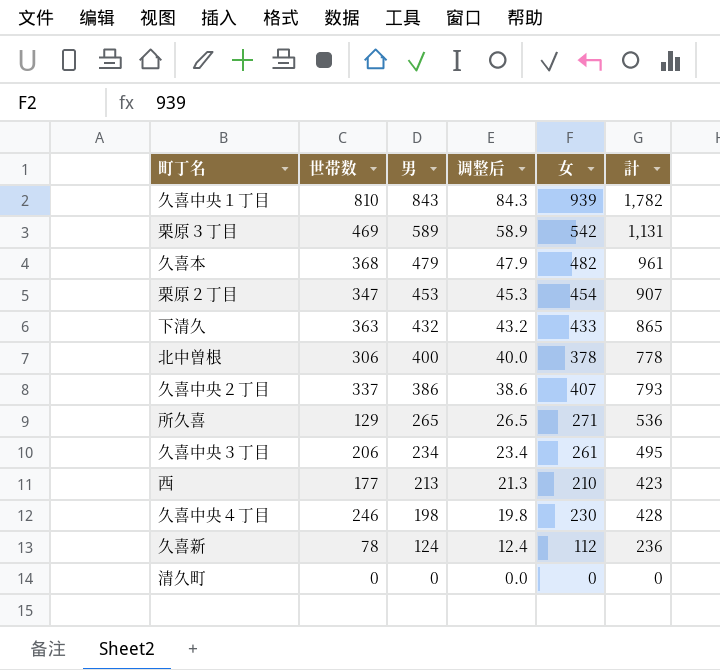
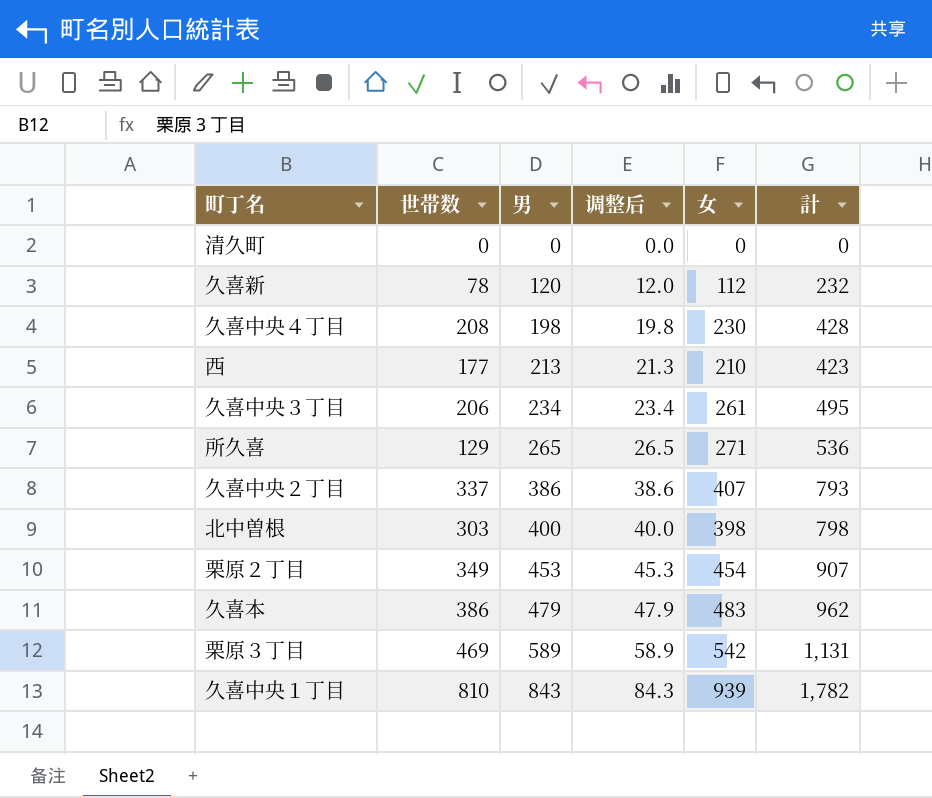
row order: 男 descending -> 男 ascending
row 下清久: 363 | 432 | 43.2 | 433 | 865 -> none
久喜新 | 男: 124 -> 120
久喜新 | 调整后: 12.4 -> 12.0
久喜新 | 計: 236 -> 232
久喜中央４丁目 | 世帯数: 246 -> 208
北中曽根 | 世帯数: 306 -> 303
北中曽根 | 女: 378 -> 398
北中曽根 | 計: 778 -> 798
栗原２丁目 | 世帯数: 347 -> 349
久喜本 | 世帯数: 368 -> 386
久喜本 | 女: 482 -> 483
久喜本 | 計: 961 -> 962

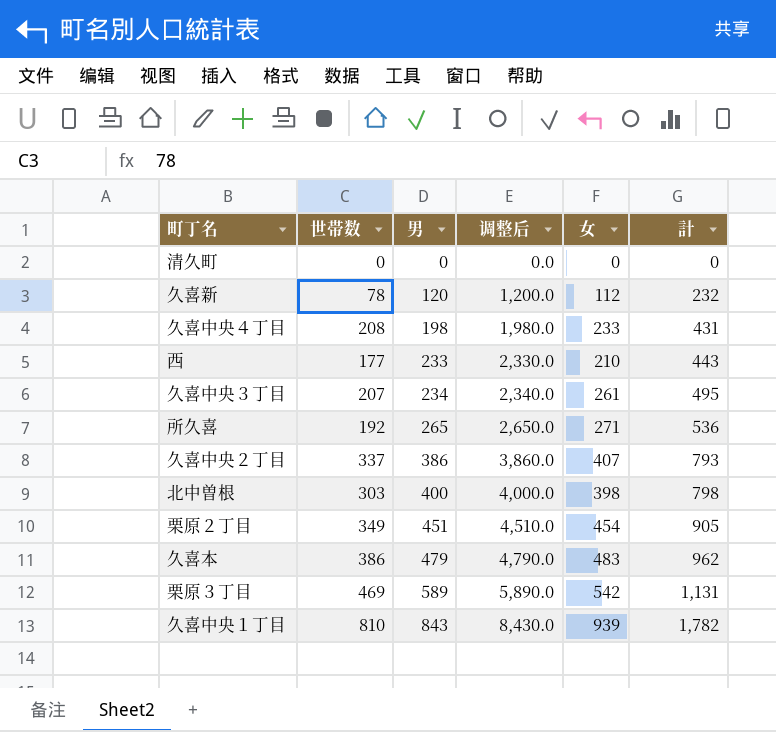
column 调整后 | formula: [男] * 0.1 -> [男] * 10
久喜中央４丁目 | 女: 230 -> 233
久喜中央４丁目 | 計: 428 -> 431
西 | 男: 213 -> 233
西 | 計: 423 -> 443
久喜中央３丁目 | 世帯数: 206 -> 207
所久喜 | 世帯数: 129 -> 192
栗原２丁目 | 男: 453 -> 451
栗原２丁目 | 計: 907 -> 905

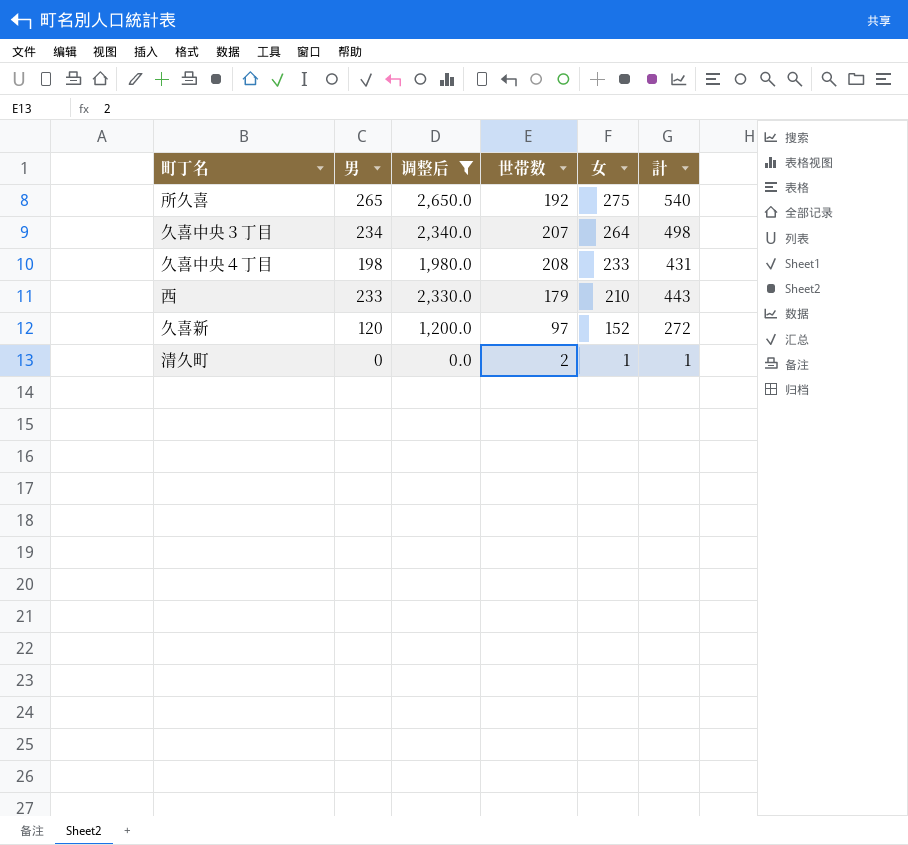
filter: none -> 调整后 <= 2,650.0
row order: 男 ascending -> 女 descending
column 世帯数 | position: 2 -> 4
所久喜 | 女: 271 -> 275
所久喜 | 計: 536 -> 540
久喜中央３丁目 | 女: 261 -> 264
久喜中央３丁目 | 計: 495 -> 498
西 | 世帯数: 177 -> 179
久喜新 | 世帯数: 78 -> 97
久喜新 | 女: 112 -> 152
久喜新 | 計: 232 -> 272
清久町 | 世帯数: 0 -> 2
清久町 | 女: 0 -> 1
清久町 | 計: 0 -> 1

